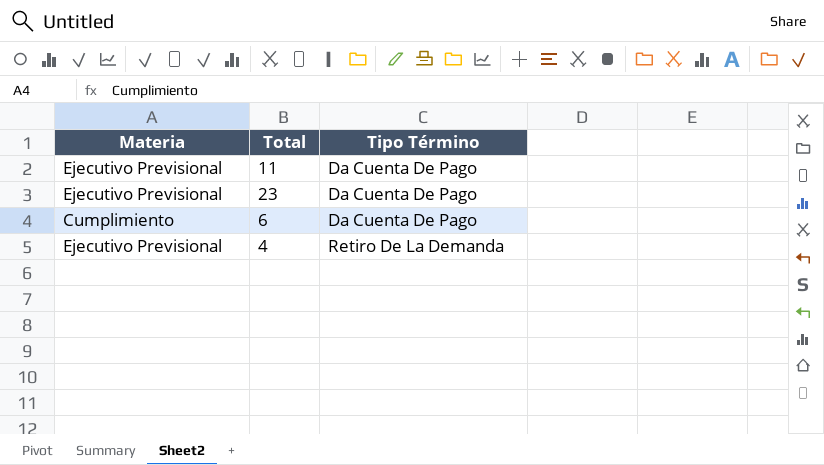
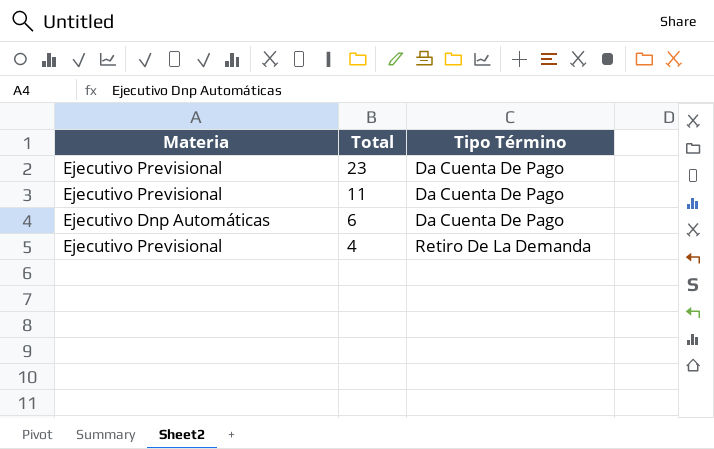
row order: Tipo Término ascending -> Total descending
6 | Materia: Cumplimiento -> Ejecutivo Dnp Automáticas

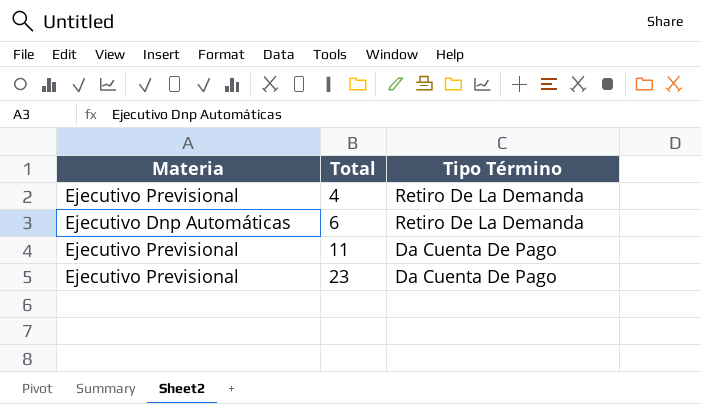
row order: Total descending -> Total ascending
6 | Tipo Término: Da Cuenta De Pago -> Retiro De La Demanda

